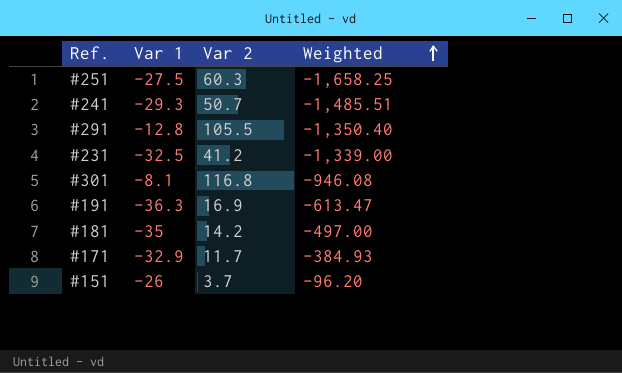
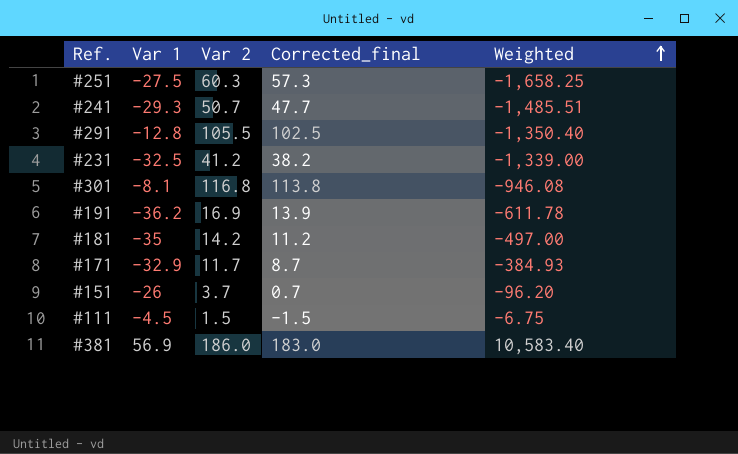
column Corrected_final | formula: none -> [Var 2] - 3
#191 | Var 1: -36.3 -> -36.2
#191 | Weighted: -613.47 -> -611.78
row #111: none -> -4.5 | 1.5 | -1.5 | -6.75
row #381: none -> 56.9 | 186.0 | 183.0 | 10,583.40

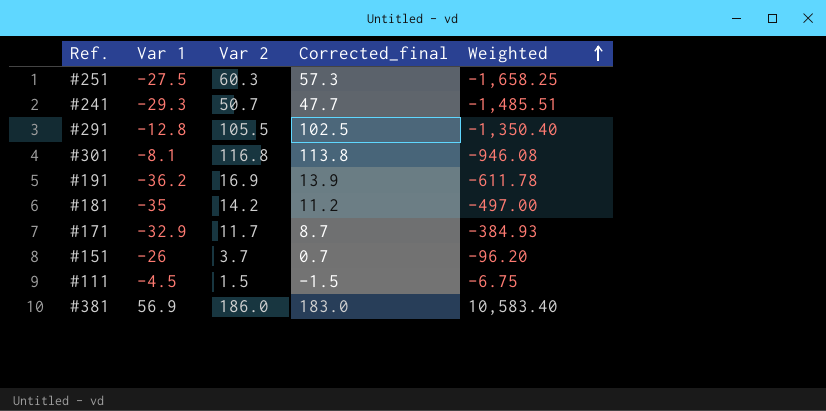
row #231: -32.5 | 41.2 | 38.2 | -1,339.00 -> none

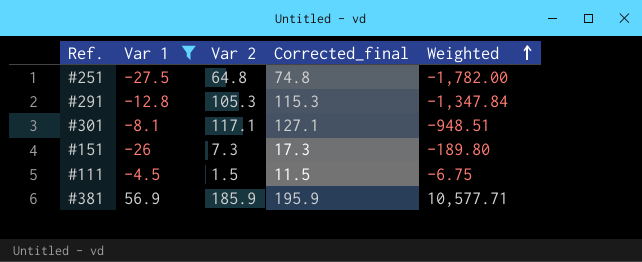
filter: none -> Var 1 >= -27.5
column Corrected_final | formula: [Var 2] - 3 -> [Var 2] + 10
#251 | Var 2: 60.3 -> 64.8
#251 | Weighted: -1,658.25 -> -1,782.00
#291 | Var 2: 105.5 -> 105.3
#291 | Weighted: -1,350.40 -> -1,347.84
#301 | Var 2: 116.8 -> 117.1
#301 | Weighted: -946.08 -> -948.51
#151 | Var 2: 3.7 -> 7.3
#151 | Weighted: -96.20 -> -189.80
#381 | Var 2: 186.0 -> 185.9
#381 | Weighted: 10,583.40 -> 10,577.71

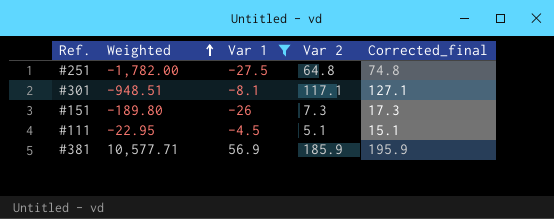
column Weighted | position: 5 -> 2
row #291: -12.8 | 105.3 | 115.3 | -1,347.84 -> none
#111 | Weighted: -6.75 -> -22.95
#111 | Var 2: 1.5 -> 5.1
#111 | Corrected_final: 11.5 -> 15.1

